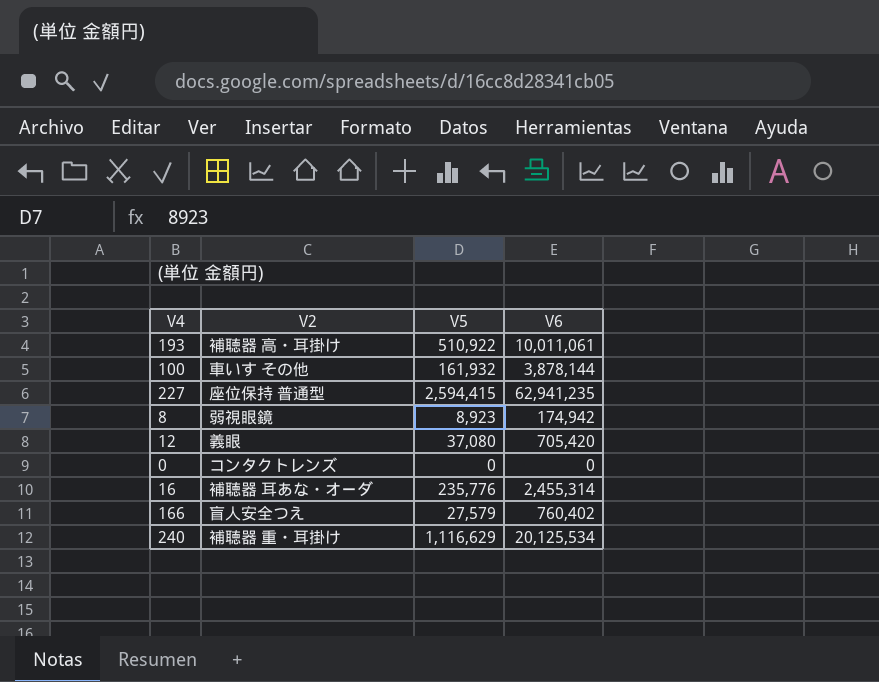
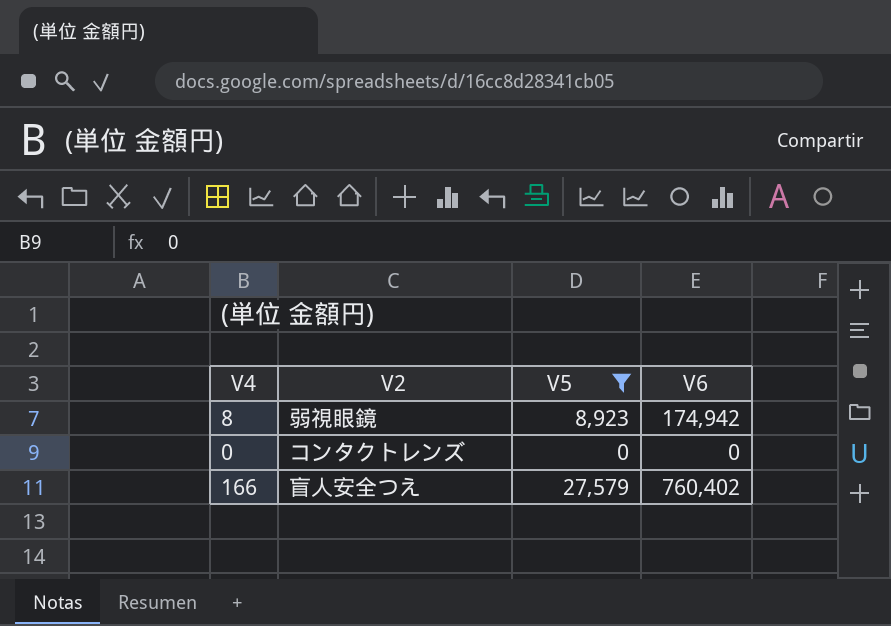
filter: none -> V5 <= 27,579

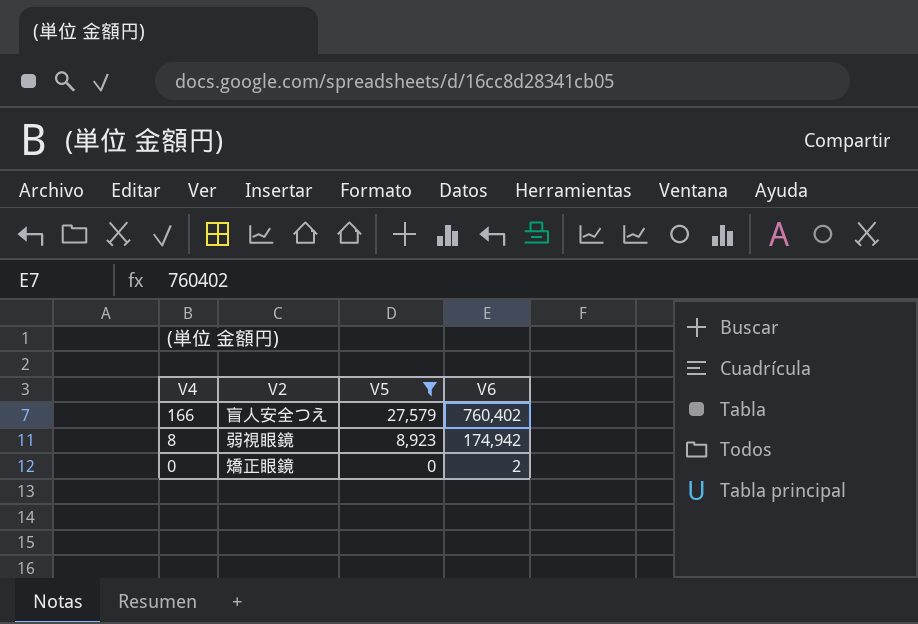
row order: none -> V4 descending
0 | V2: コンタクトレンズ -> 矯正眼鏡
0 | V6: 0 -> 2

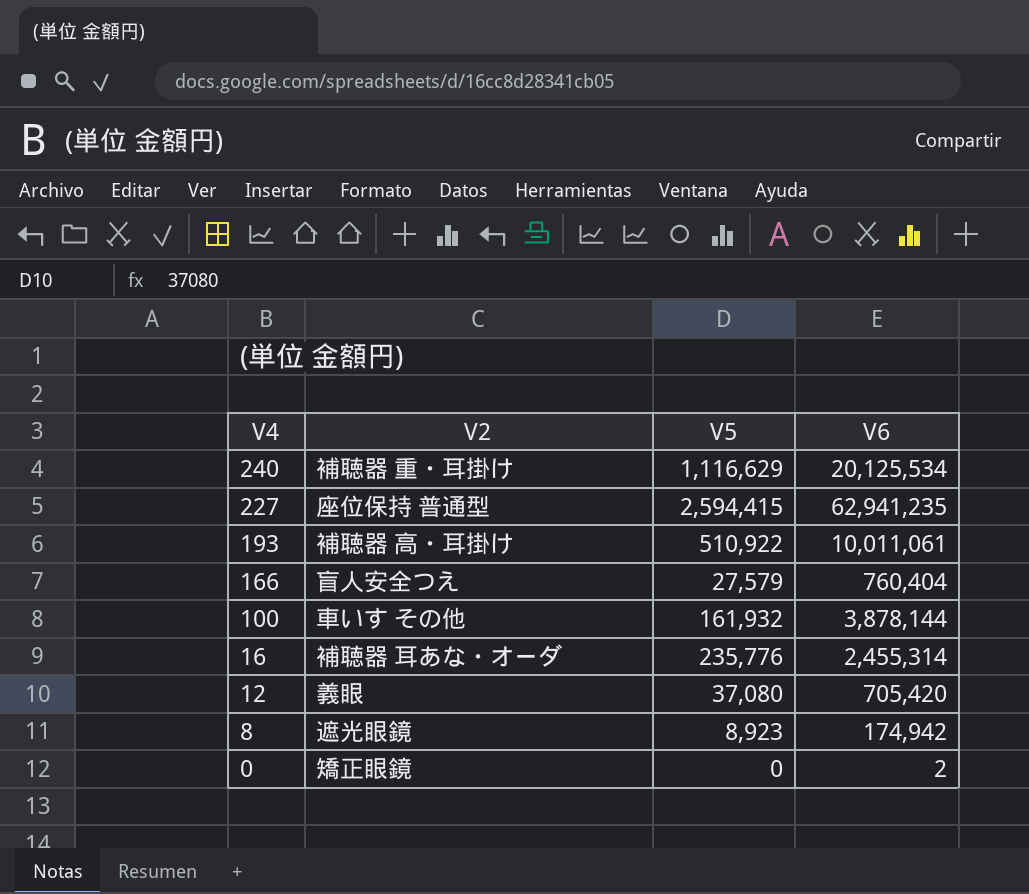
filter: V5 <= 27,579 -> none
166 | V6: 760,402 -> 760,404
8 | V2: 弱視眼鏡 -> 遮光眼鏡

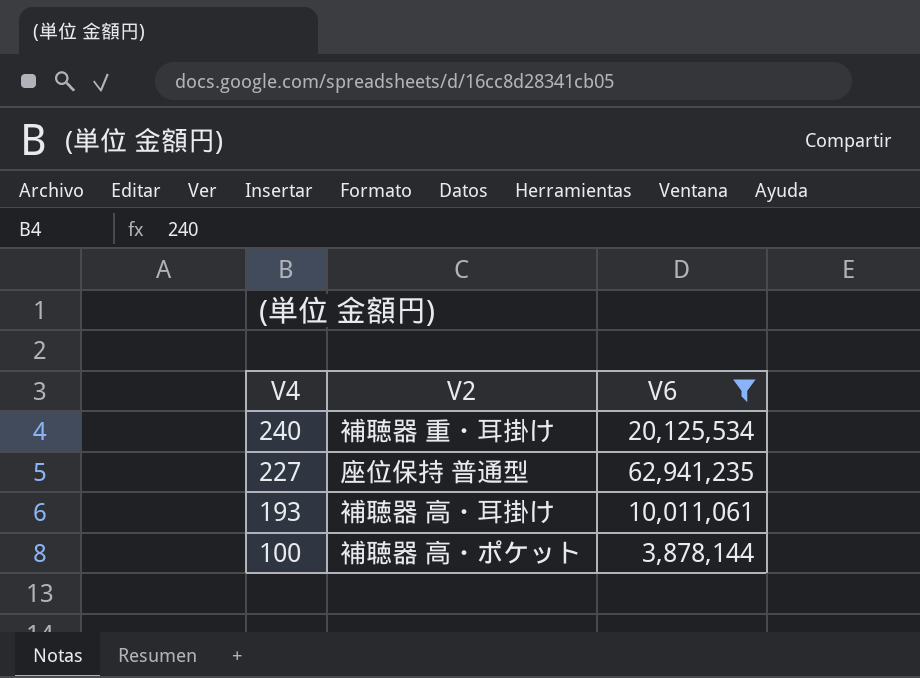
filter: none -> V6 >= 3,878,144
column V5 | position: 3 -> none
100 | V2: 車いす その他 -> 補聴器 高・ポケット

